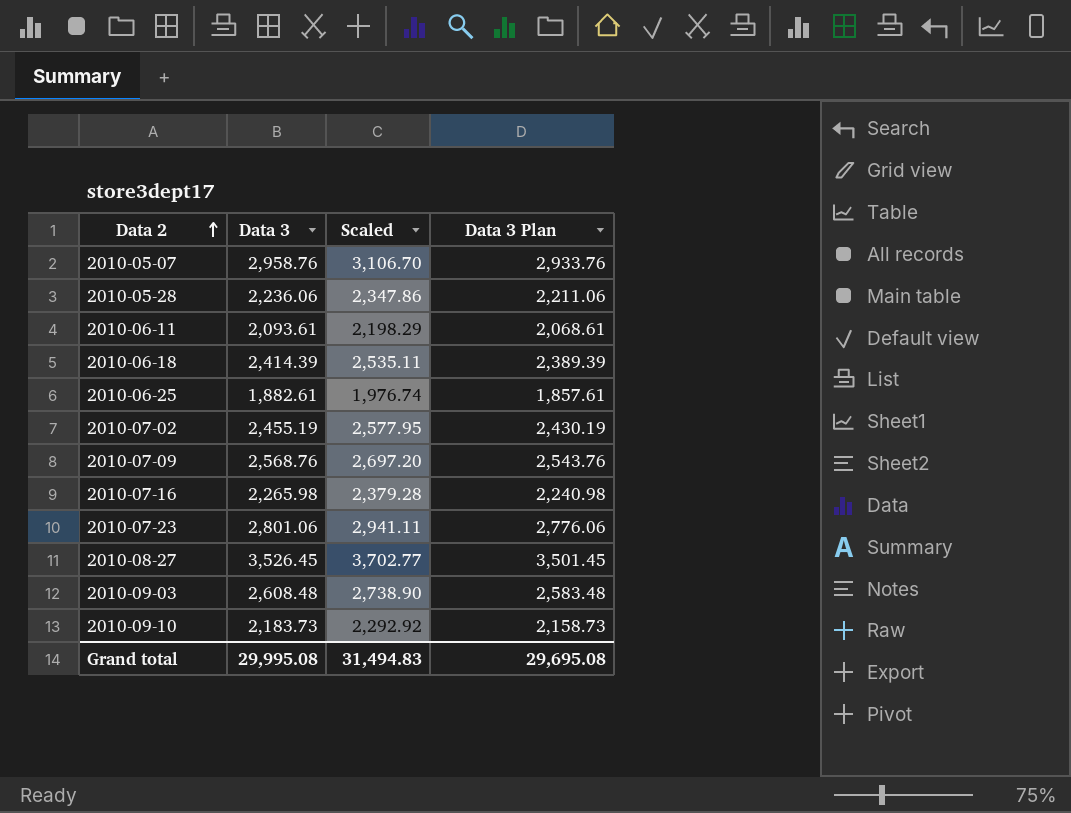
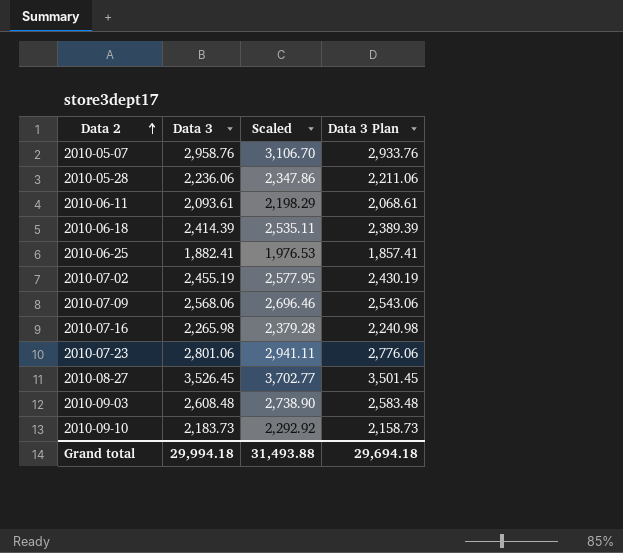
2010-06-25 | Data 3: 1,882.61 -> 1,882.41
2010-06-25 | Scaled: 1,976.74 -> 1,976.53
2010-06-25 | Data 3 Plan: 1,857.61 -> 1,857.41
2010-07-09 | Data 3: 2,568.76 -> 2,568.06
2010-07-09 | Scaled: 2,697.20 -> 2,696.46
2010-07-09 | Data 3 Plan: 2,543.76 -> 2,543.06
Grand total | Data 3: 29,995.08 -> 29,994.18
Grand total | Scaled: 31,494.83 -> 31,493.88
Grand total | Data 3 Plan: 29,695.08 -> 29,694.18

